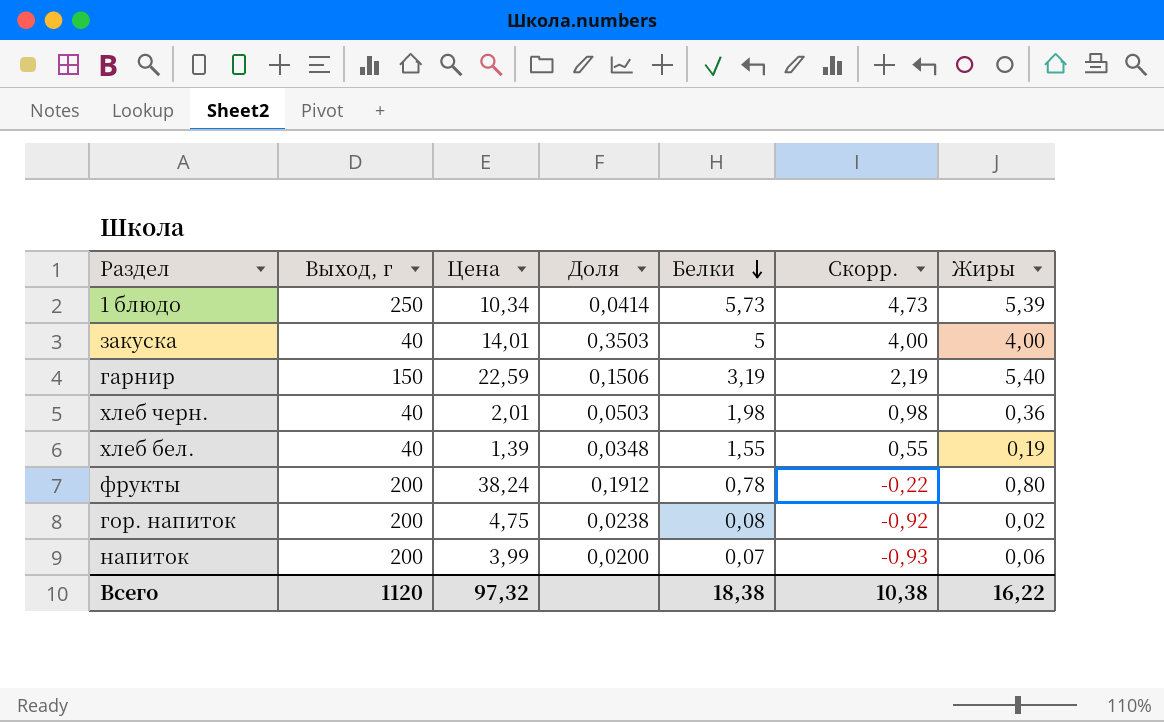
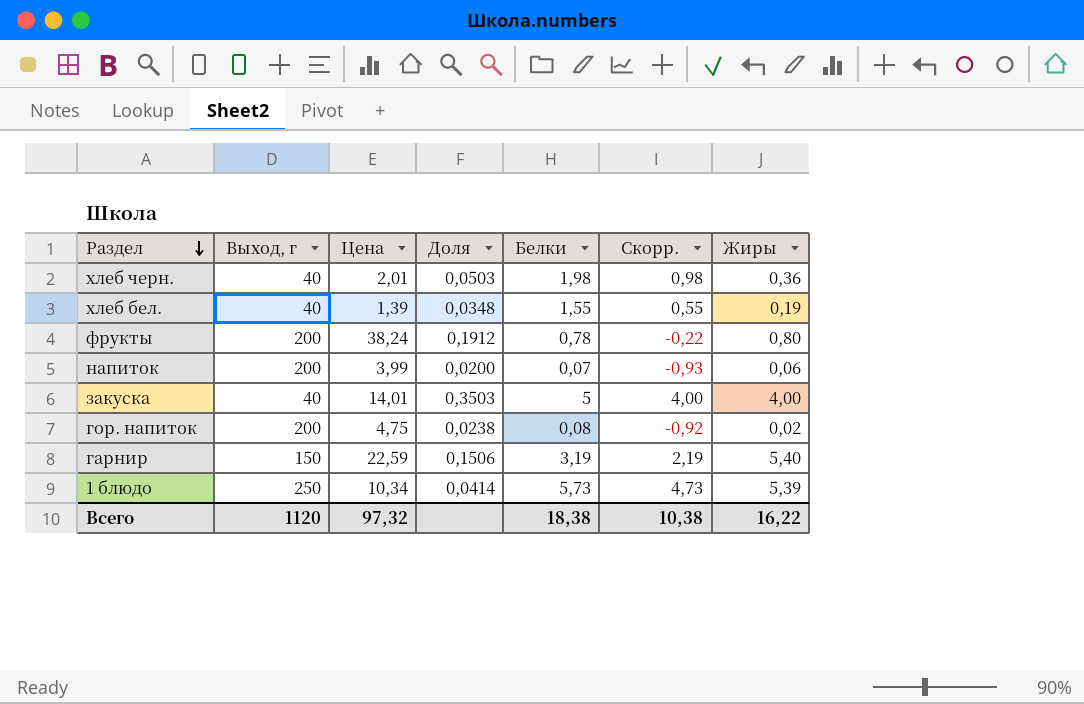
row order: Белки descending -> Раздел descending

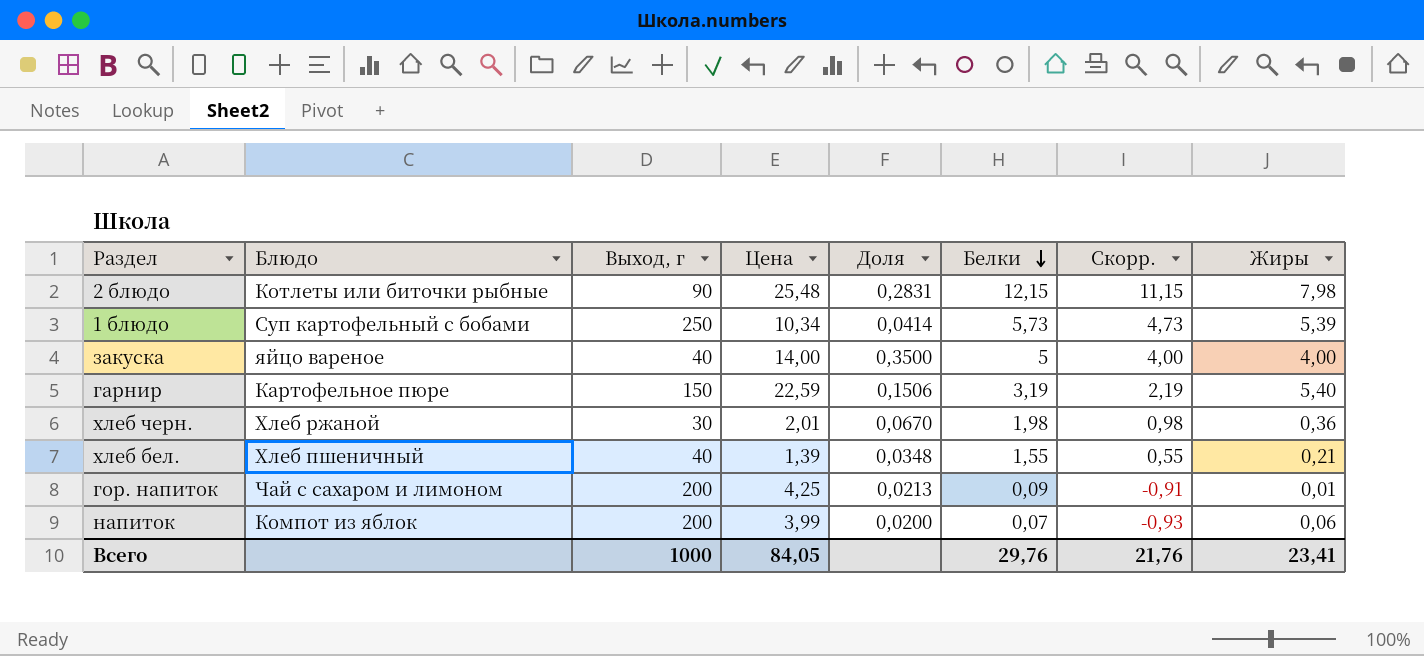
row order: Раздел descending -> Белки descending
column Блюдо | position: none -> 2
row фрукты: 200 | 38,24 | 0,1912 | 0,78 | -0,22 | 0,80 -> none
row 2 блюдо: none -> Котлеты или биточки рыбные | 90 | 25,48 | 0,2831 | 12,15 | 11,15 | 7,98
закуска | Цена: 14,01 -> 14,00
закуска | Доля: 0,3503 -> 0,3500
хлеб черн. | Выход, г: 40 -> 30
хлеб черн. | Доля: 0,0503 -> 0,0670
хлеб бел. | Жиры: 0,19 -> 0,21
гор. напиток | Цена: 4,75 -> 4,25
гор. напиток | Доля: 0,0238 -> 0,0213
гор. напиток | Белки: 0,08 -> 0,09
гор. напиток | Скорр.: -0,92 -> -0,91
гор. напиток | Жиры: 0,02 -> 0,01
Всего | Выход, г: 1120 -> 1000
Всего | Цена: 97,32 -> 84,05
Всего | Белки: 18,38 -> 29,76
Всего | Скорр.: 10,38 -> 21,76
Всего | Жиры: 16,22 -> 23,41

